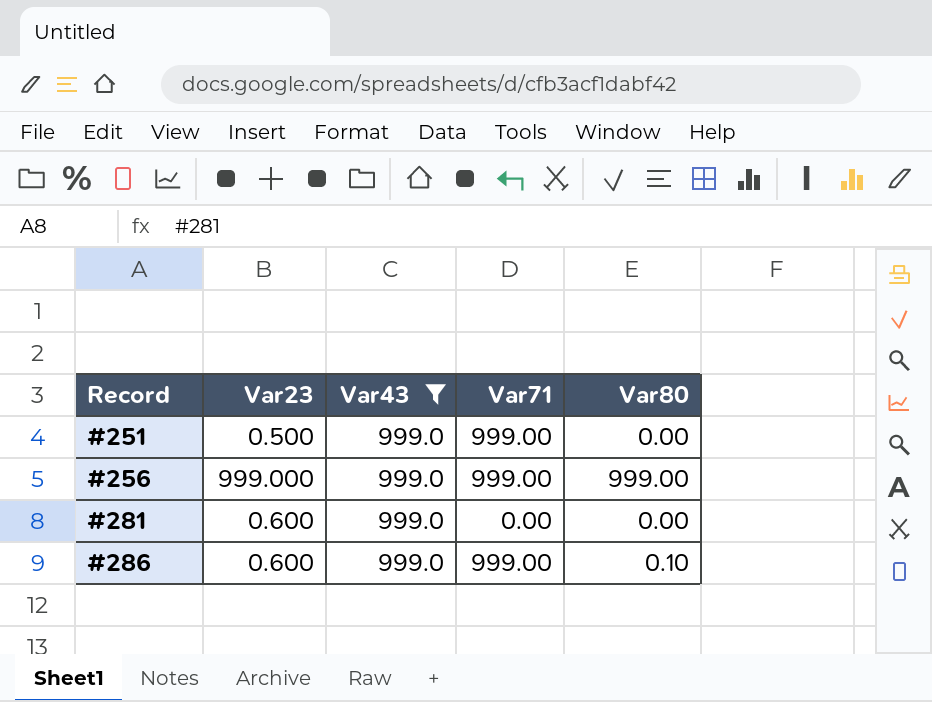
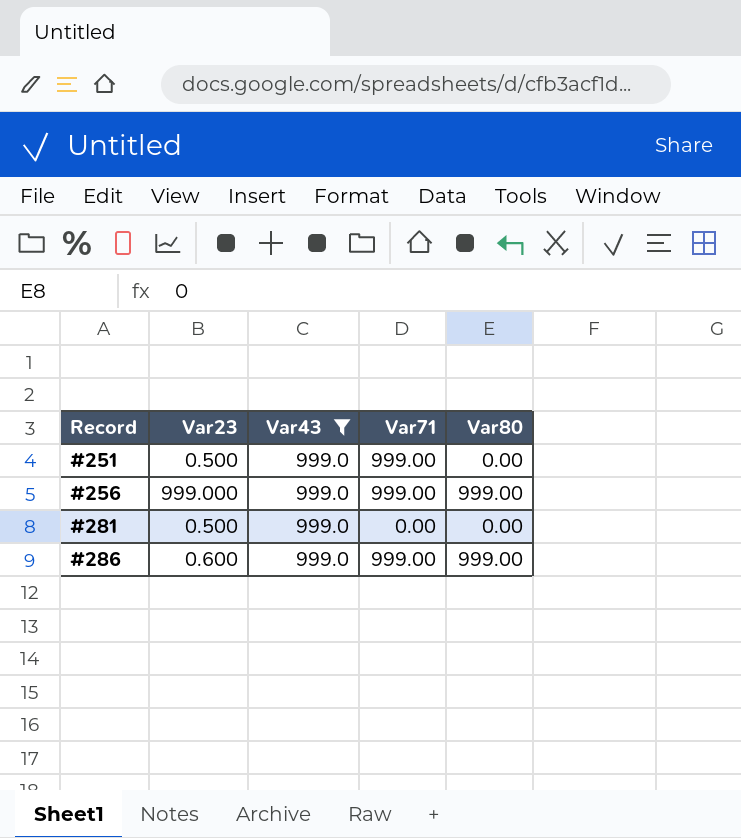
#281 | Var23: 0.600 -> 0.500
#286 | Var80: 0.10 -> 999.00

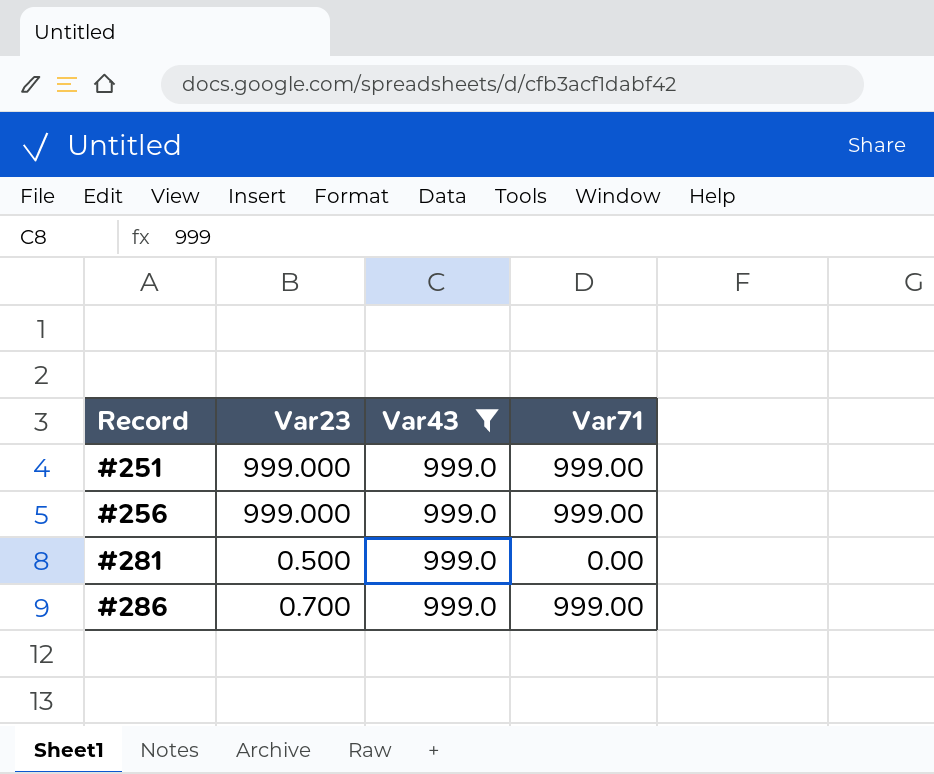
column Var80 | position: 5 -> none
#251 | Var23: 0.500 -> 999.000
#286 | Var23: 0.600 -> 0.700

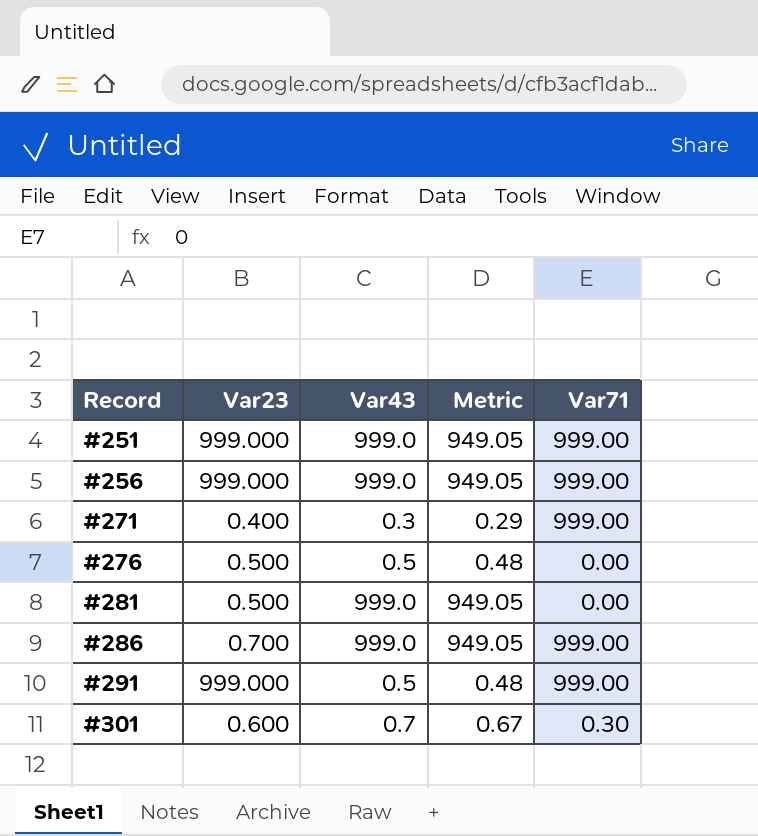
filter: Var43 = 999.0 -> none
column Metric | formula: none -> [Var43] * 0.95

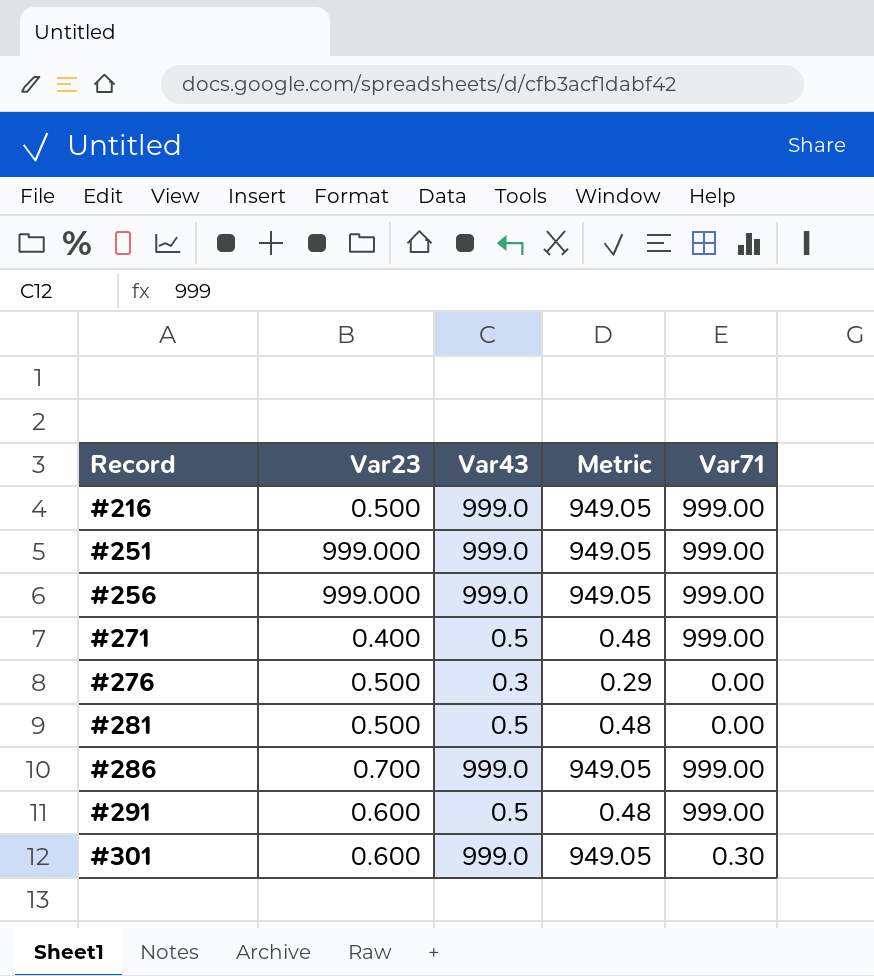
row #216: none -> 0.500 | 999.0 | 949.05 | 999.00
#271 | Var43: 0.3 -> 0.5
#271 | Metric: 0.29 -> 0.48
#276 | Var43: 0.5 -> 0.3
#276 | Metric: 0.48 -> 0.29
#281 | Var43: 999.0 -> 0.5
#281 | Metric: 949.05 -> 0.48
#291 | Var23: 999.000 -> 0.600
#301 | Var43: 0.7 -> 999.0
#301 | Metric: 0.67 -> 949.05

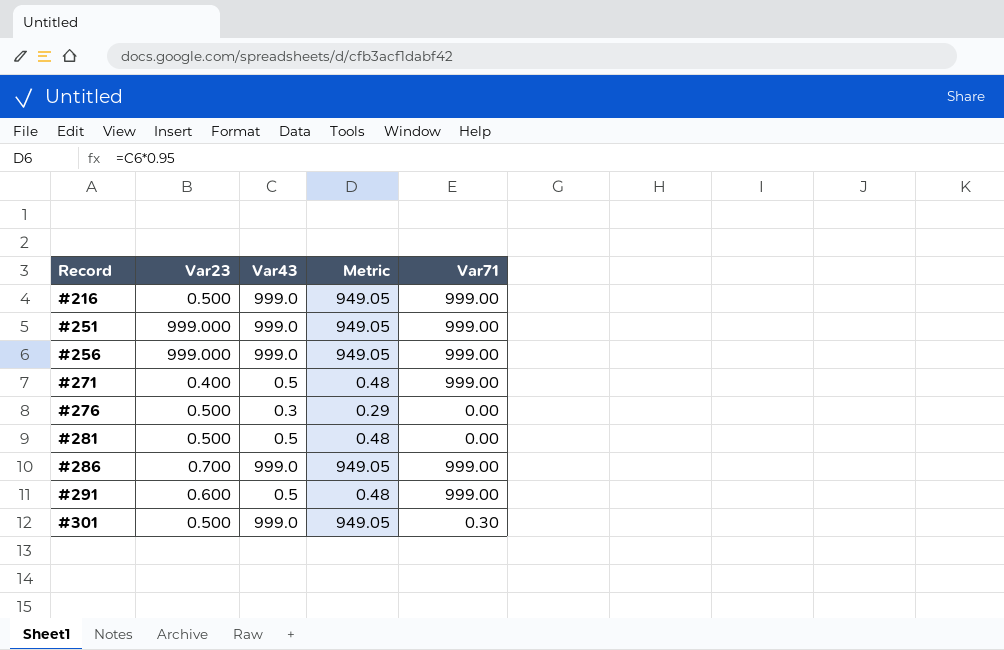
#301 | Var23: 0.600 -> 0.500

